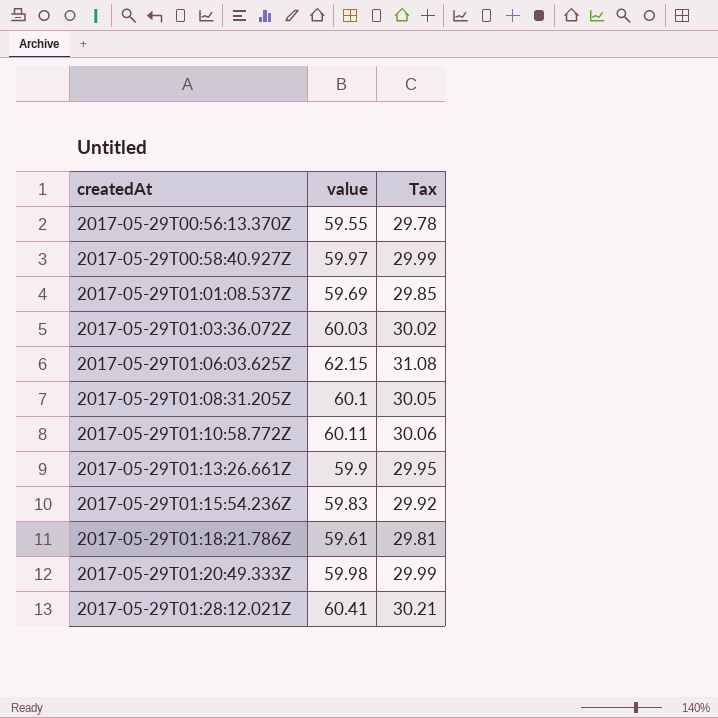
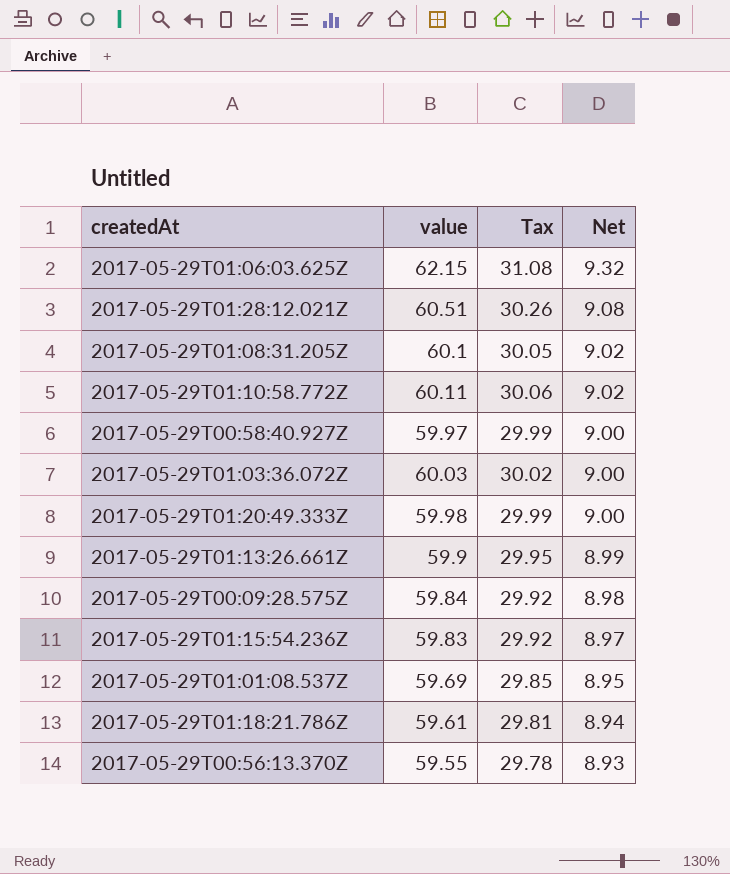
row order: createdAt ascending -> Net descending
column Net | formula: none -> [value] * 0.15
2017-05-29T01:28:12.021Z | value: 60.41 -> 60.51
2017-05-29T01:28:12.021Z | Tax: 30.21 -> 30.26
row 2017-05-29T00:09:28.575Z: none -> 59.84 | 29.92 | 8.98

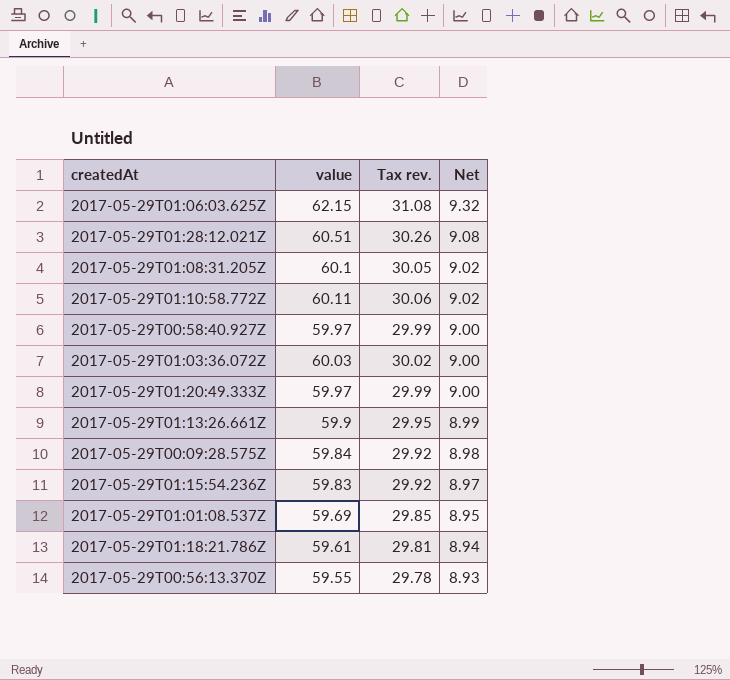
column name: Tax -> Tax rev.
2017-05-29T01:20:49.333Z | value: 59.98 -> 59.97

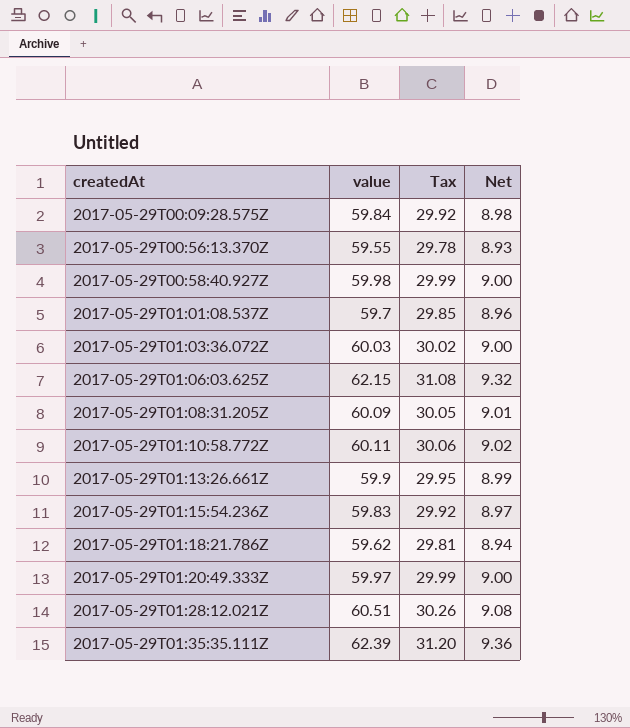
row order: Net descending -> createdAt ascending
column name: Tax rev. -> Tax
2017-05-29T00:58:40.927Z | value: 59.97 -> 59.98
2017-05-29T01:01:08.537Z | value: 59.69 -> 59.7
2017-05-29T01:01:08.537Z | Net: 8.95 -> 8.96
2017-05-29T01:08:31.205Z | value: 60.1 -> 60.09
2017-05-29T01:08:31.205Z | Net: 9.02 -> 9.01
2017-05-29T01:18:21.786Z | value: 59.61 -> 59.62
row 2017-05-29T01:35:35.111Z: none -> 62.39 | 31.20 | 9.36

